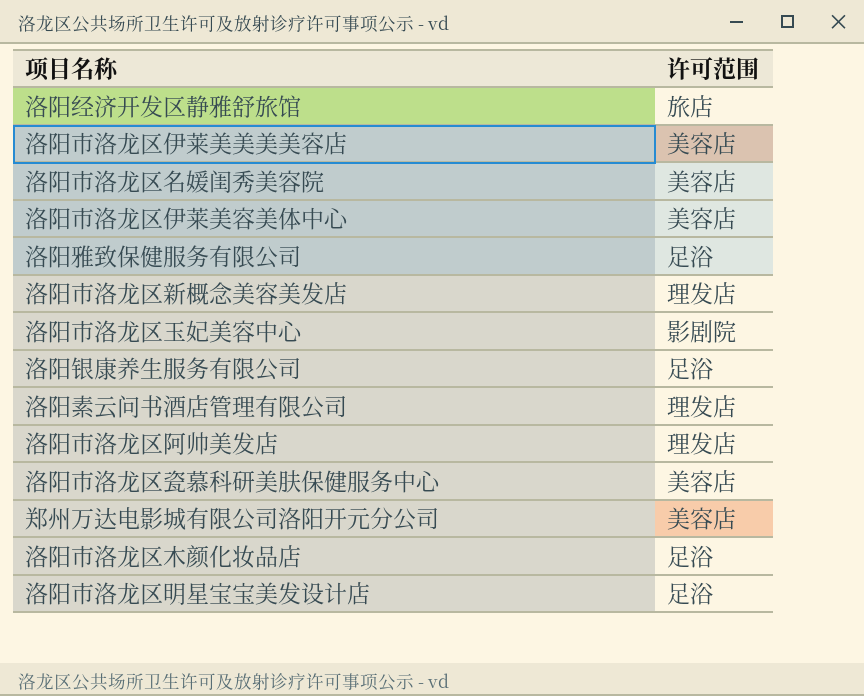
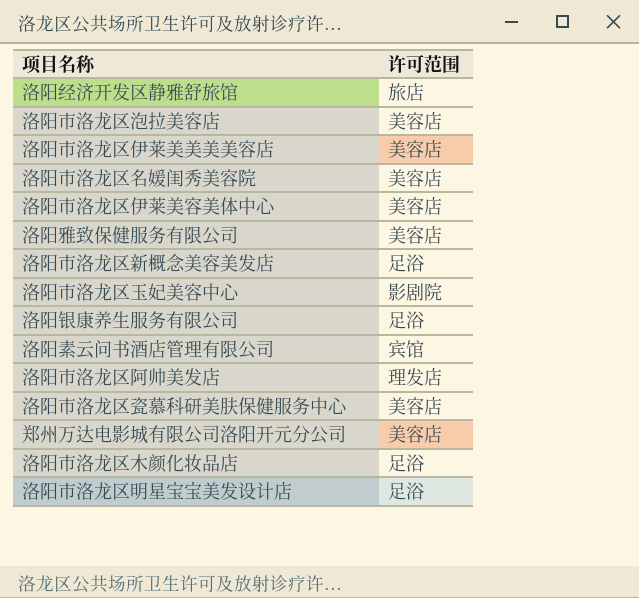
row 洛阳市洛龙区泡拉美容店: none -> 美容店
洛阳雅致保健服务有限公司 | 许可范围: 足浴 -> 美容店
洛阳市洛龙区新概念美容美发店 | 许可范围: 理发店 -> 足浴
洛阳素云问书酒店管理有限公司 | 许可范围: 理发店 -> 宾馆

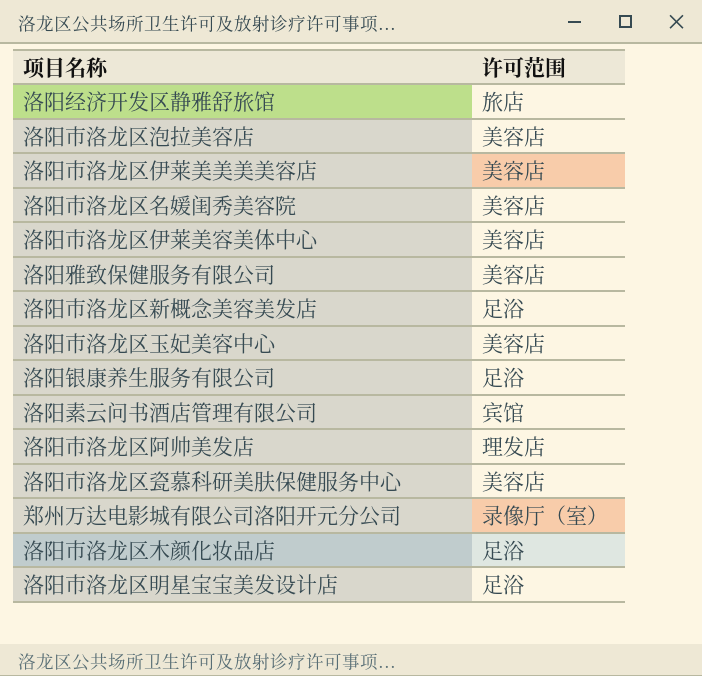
洛阳市洛龙区玉妃美容中心 | 许可范围: 影剧院 -> 美容店
郑州万达电影城有限公司洛阳开元分公司 | 许可范围: 美容店 -> 录像厅（室）

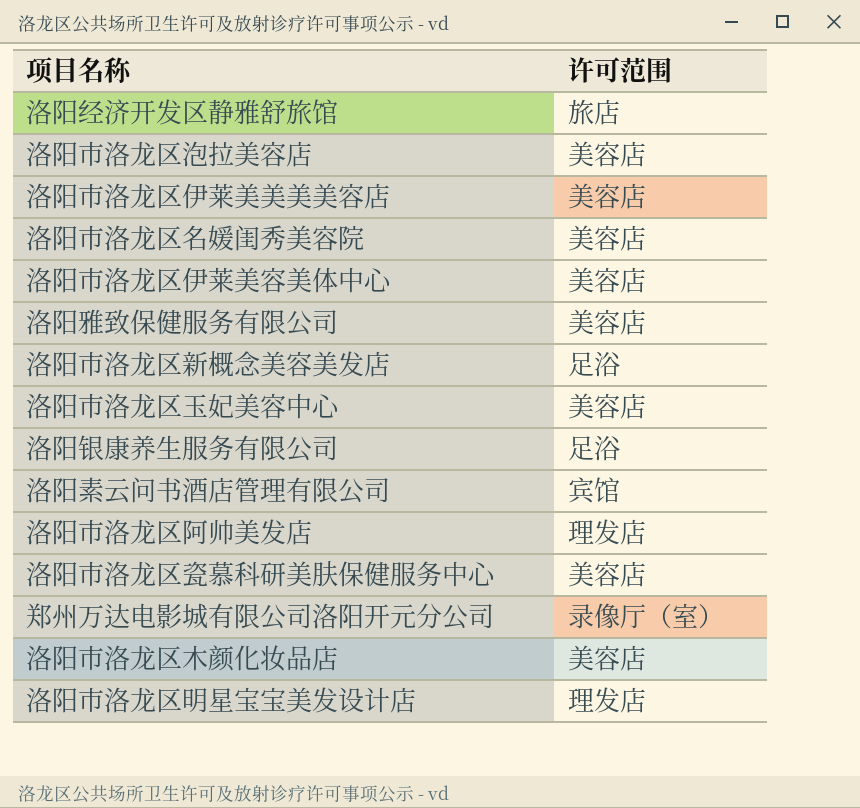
洛阳市洛龙区木颜化妆品店 | 许可范围: 足浴 -> 美容店
洛阳市洛龙区明星宝宝美发设计店 | 许可范围: 足浴 -> 理发店

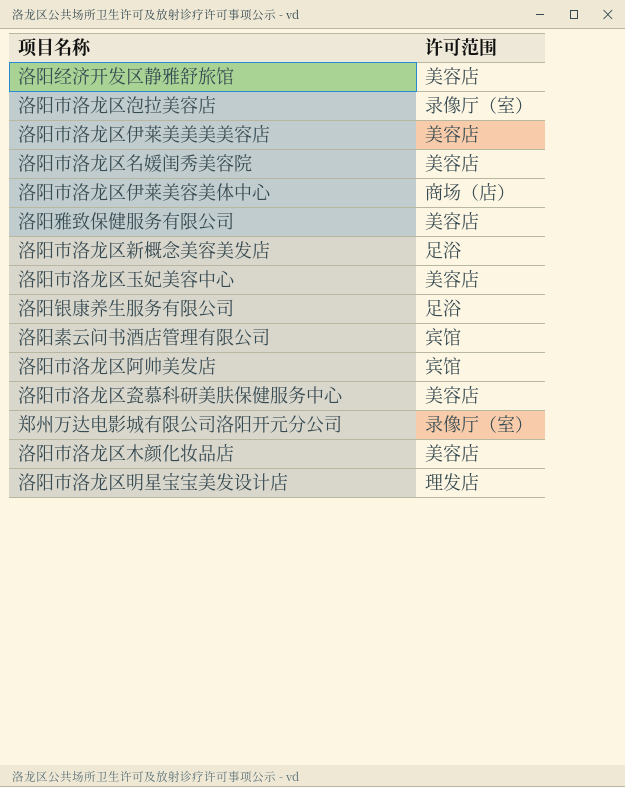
洛阳经济开发区静雅舒旅馆 | 许可范围: 旅店 -> 美容店
洛阳市洛龙区泡拉美容店 | 许可范围: 美容店 -> 录像厅（室）
洛阳市洛龙区伊莱美容美体中心 | 许可范围: 美容店 -> 商场（店）
洛阳市洛龙区阿帅美发店 | 许可范围: 理发店 -> 宾馆

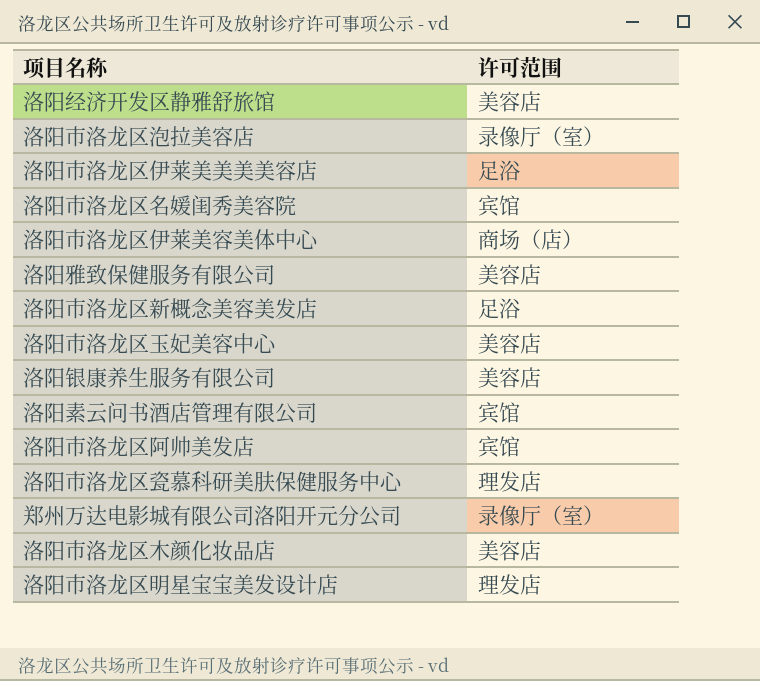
洛阳市洛龙区伊莱美美美美容店 | 许可范围: 美容店 -> 足浴
洛阳市洛龙区名媛闺秀美容院 | 许可范围: 美容店 -> 宾馆
洛阳银康养生服务有限公司 | 许可范围: 足浴 -> 美容店
洛阳市洛龙区瓷慕科研美肤保健服务中心 | 许可范围: 美容店 -> 理发店

